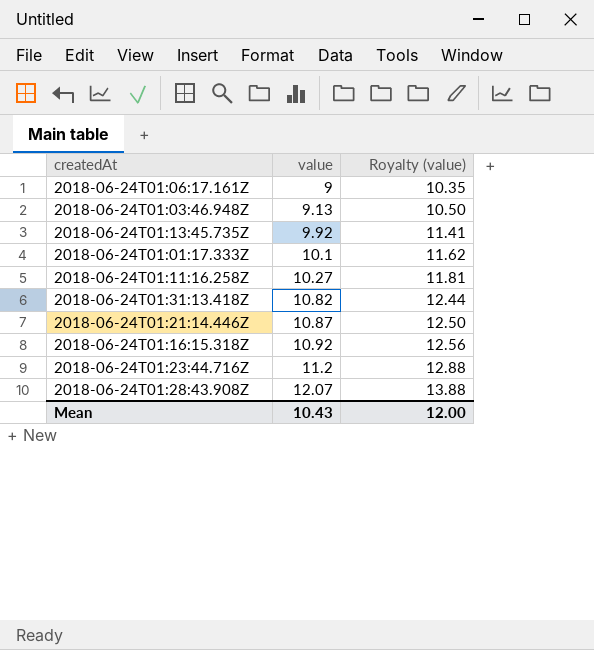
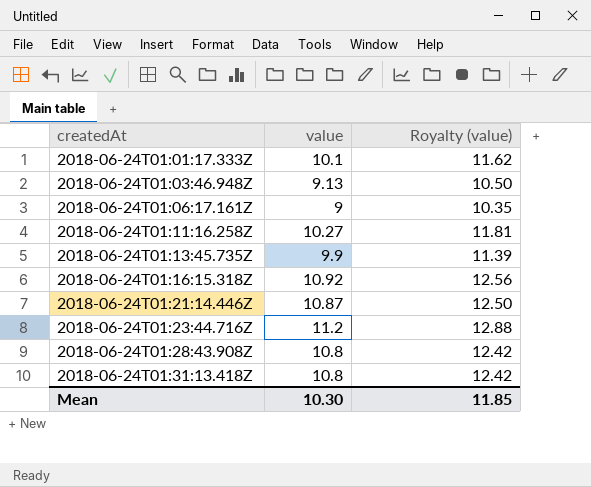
row order: value ascending -> createdAt ascending
2018-06-24T01:13:45.735Z | value: 9.92 -> 9.9
2018-06-24T01:13:45.735Z | Royalty (value): 11.41 -> 11.39
2018-06-24T01:28:43.908Z | value: 12.07 -> 10.8
2018-06-24T01:28:43.908Z | Royalty (value): 13.88 -> 12.42
2018-06-24T01:31:13.418Z | value: 10.82 -> 10.8
2018-06-24T01:31:13.418Z | Royalty (value): 12.44 -> 12.42
Mean | value: 10.43 -> 10.30
Mean | Royalty (value): 12.00 -> 11.85

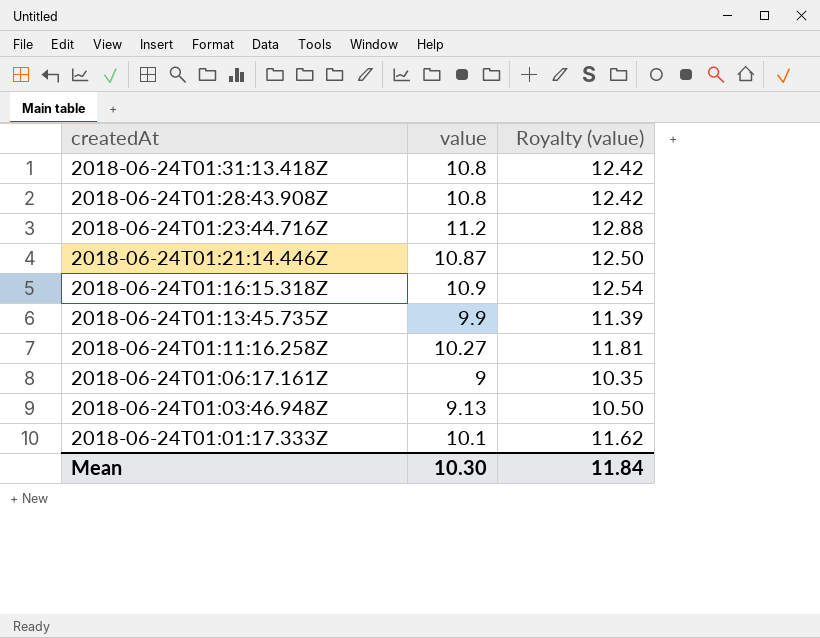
row order: createdAt ascending -> createdAt descending
2018-06-24T01:16:15.318Z | value: 10.92 -> 10.9
2018-06-24T01:16:15.318Z | Royalty (value): 12.56 -> 12.54
Mean | Royalty (value): 11.85 -> 11.84

